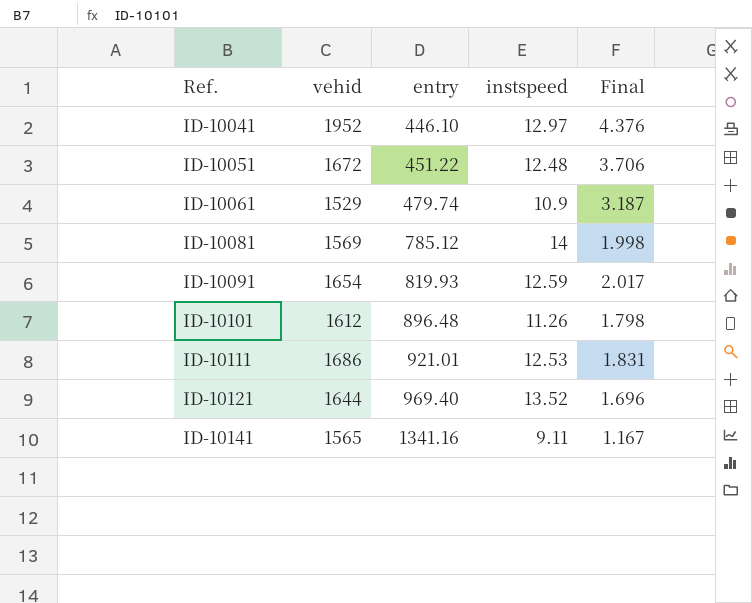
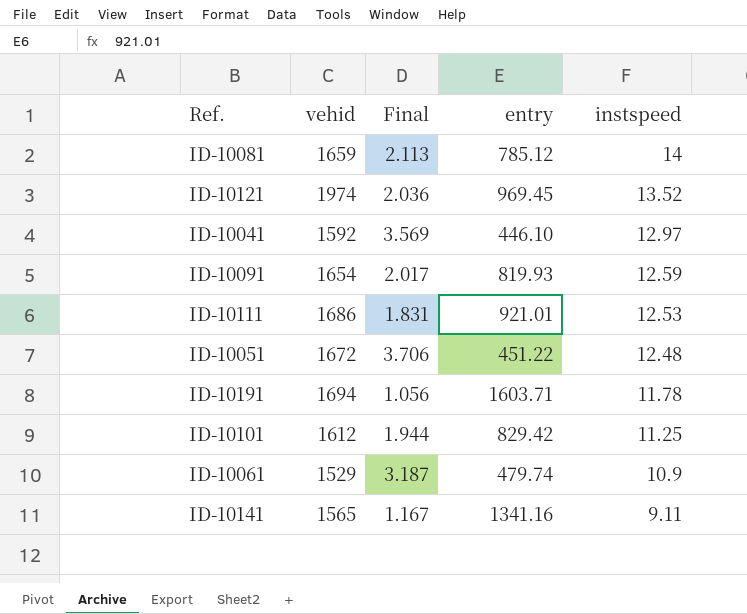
row order: Ref. ascending -> instspeed descending
column Final | position: 5 -> 3
ID-10081 | vehid: 1569 -> 1659
ID-10081 | Final: 1.998 -> 2.113
ID-10121 | vehid: 1644 -> 1974
ID-10121 | Final: 1.696 -> 2.036
ID-10121 | entry: 969.40 -> 969.45
ID-10041 | vehid: 1952 -> 1592
ID-10041 | Final: 4.376 -> 3.569
row ID-10191: none -> 1694 | 1.056 | 1603.71 | 11.78
ID-10101 | Final: 1.798 -> 1.944
ID-10101 | entry: 896.48 -> 829.42
ID-10101 | instspeed: 11.26 -> 11.25

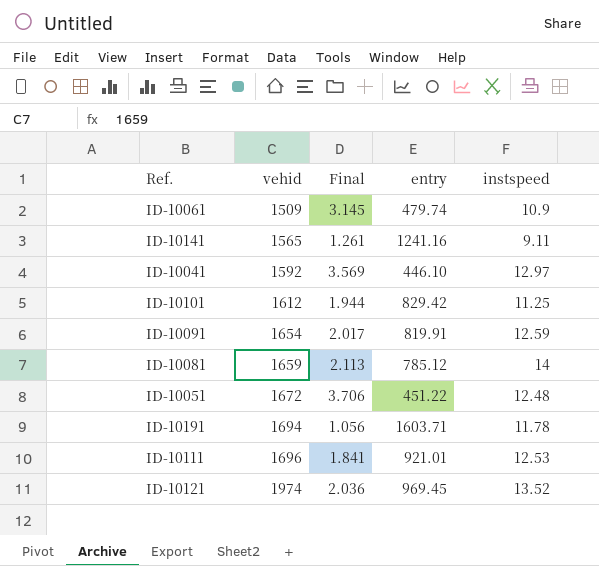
row order: instspeed descending -> vehid ascending
ID-10061 | vehid: 1529 -> 1509
ID-10061 | Final: 3.187 -> 3.145
ID-10141 | Final: 1.167 -> 1.261
ID-10141 | entry: 1341.16 -> 1241.16
ID-10091 | entry: 819.93 -> 819.91
ID-10111 | vehid: 1686 -> 1696
ID-10111 | Final: 1.831 -> 1.841

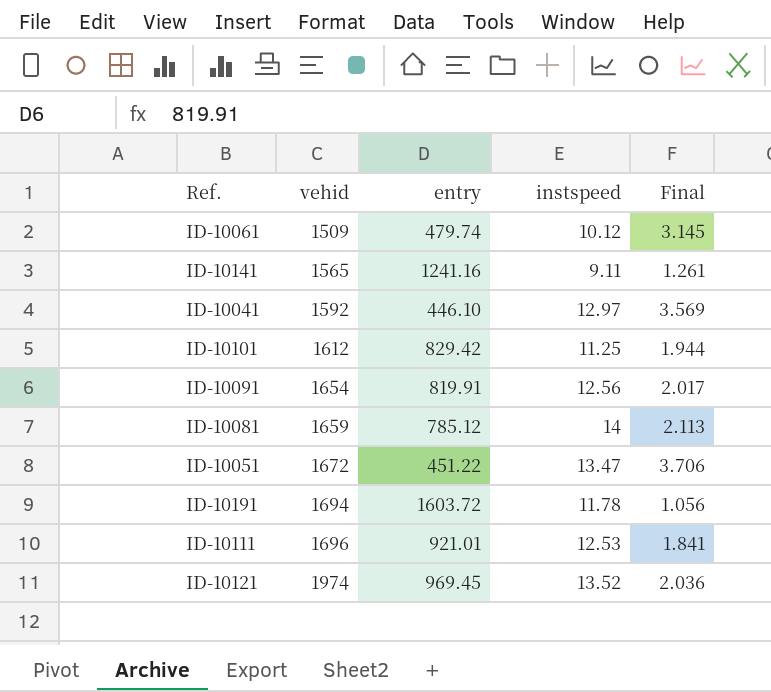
column Final | position: 3 -> 5
ID-10061 | instspeed: 10.9 -> 10.12
ID-10091 | instspeed: 12.59 -> 12.56
ID-10051 | instspeed: 12.48 -> 13.47
ID-10191 | entry: 1603.71 -> 1603.72

